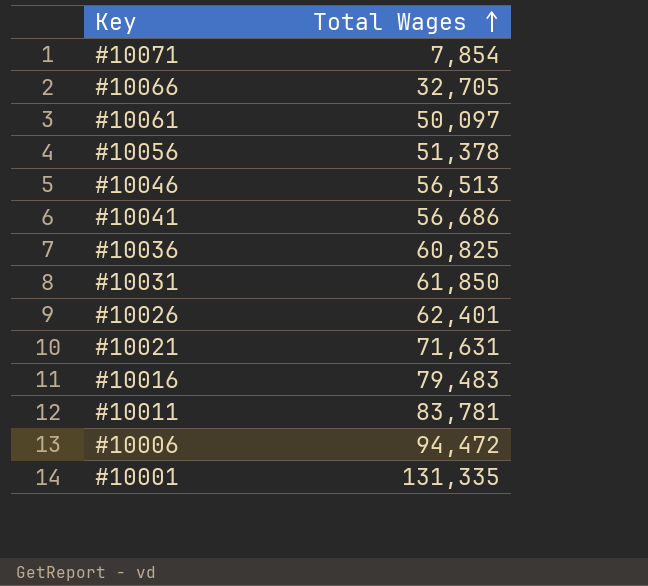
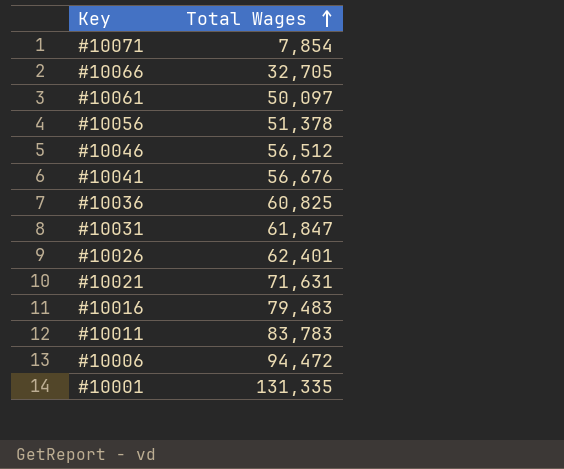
#10046 | Total Wages: 56,513 -> 56,512
#10041 | Total Wages: 56,686 -> 56,676
#10031 | Total Wages: 61,850 -> 61,847
#10011 | Total Wages: 83,781 -> 83,783

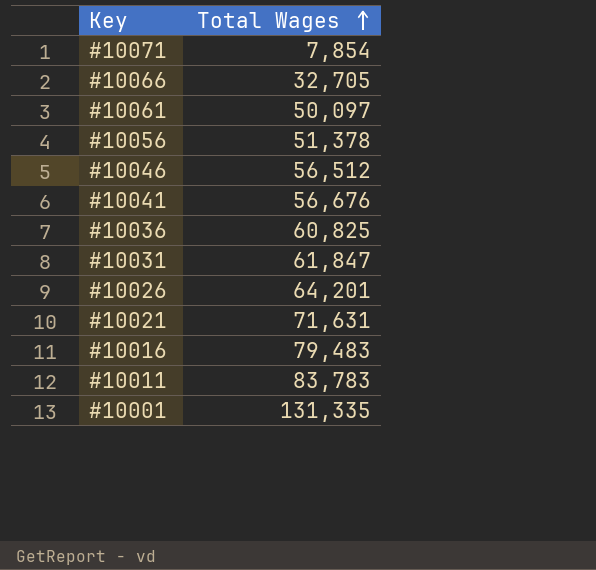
row #10006: 94,472 -> none
#10026 | Total Wages: 62,401 -> 64,201

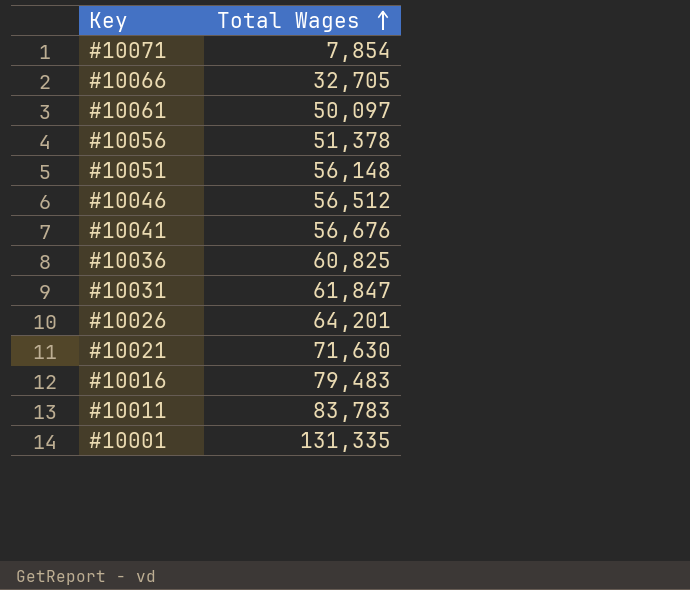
row #10051: none -> 56,148
#10021 | Total Wages: 71,631 -> 71,630

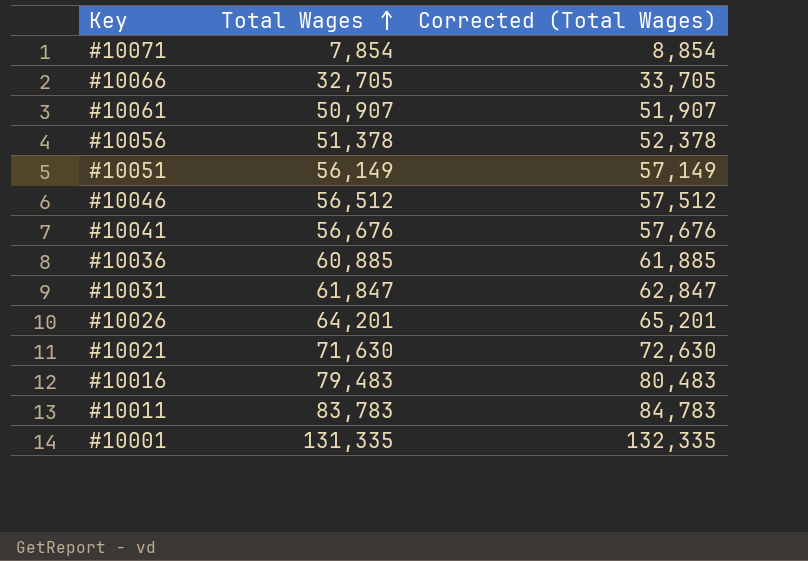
column Corrected (Total Wages) | formula: none -> [Total Wages] + 1000
#10061 | Total Wages: 50,097 -> 50,907
#10051 | Total Wages: 56,148 -> 56,149
#10036 | Total Wages: 60,825 -> 60,885

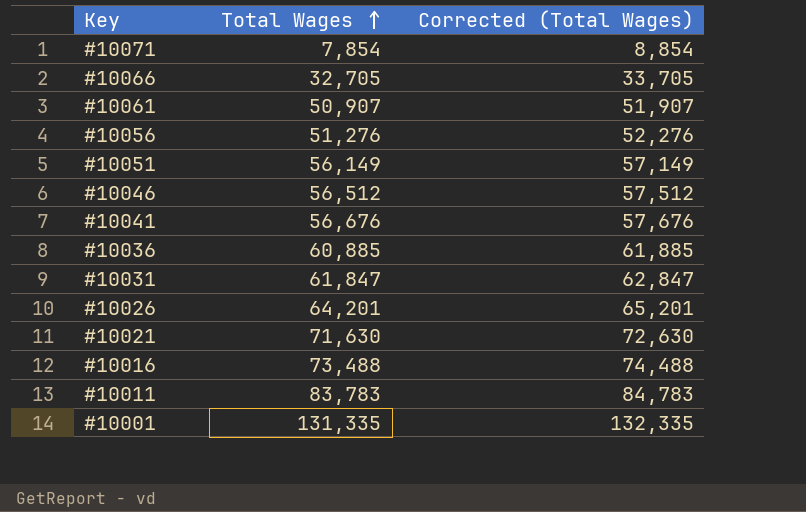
#10056 | Total Wages: 51,378 -> 51,276
#10056 | Corrected (Total Wages): 52,378 -> 52,276
#10016 | Total Wages: 79,483 -> 73,488
#10016 | Corrected (Total Wages): 80,483 -> 74,488

